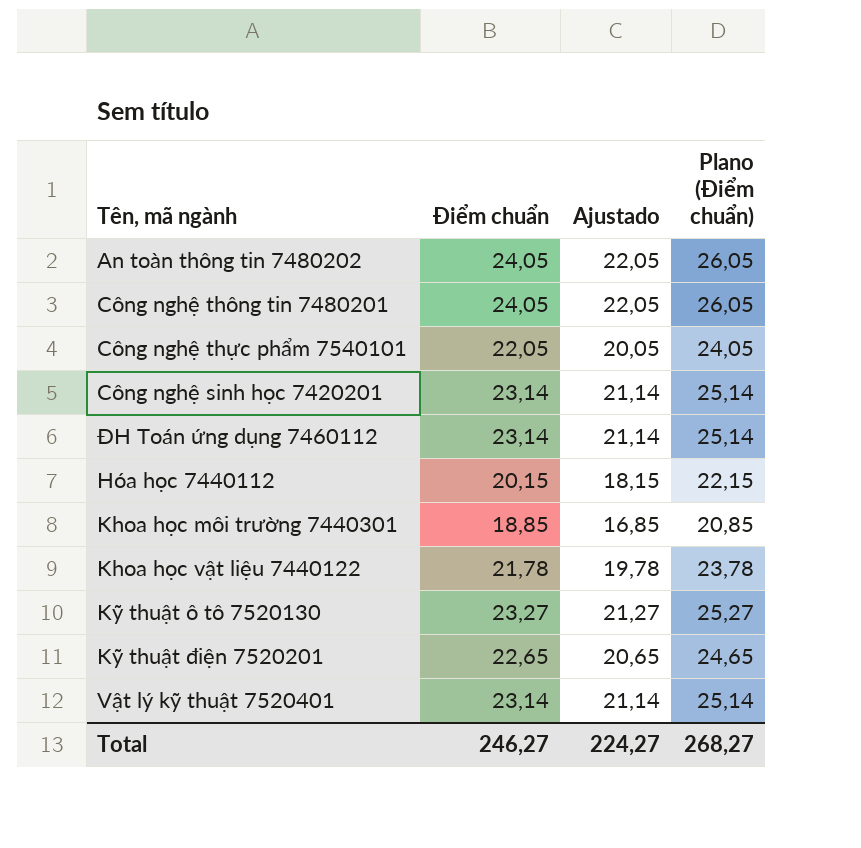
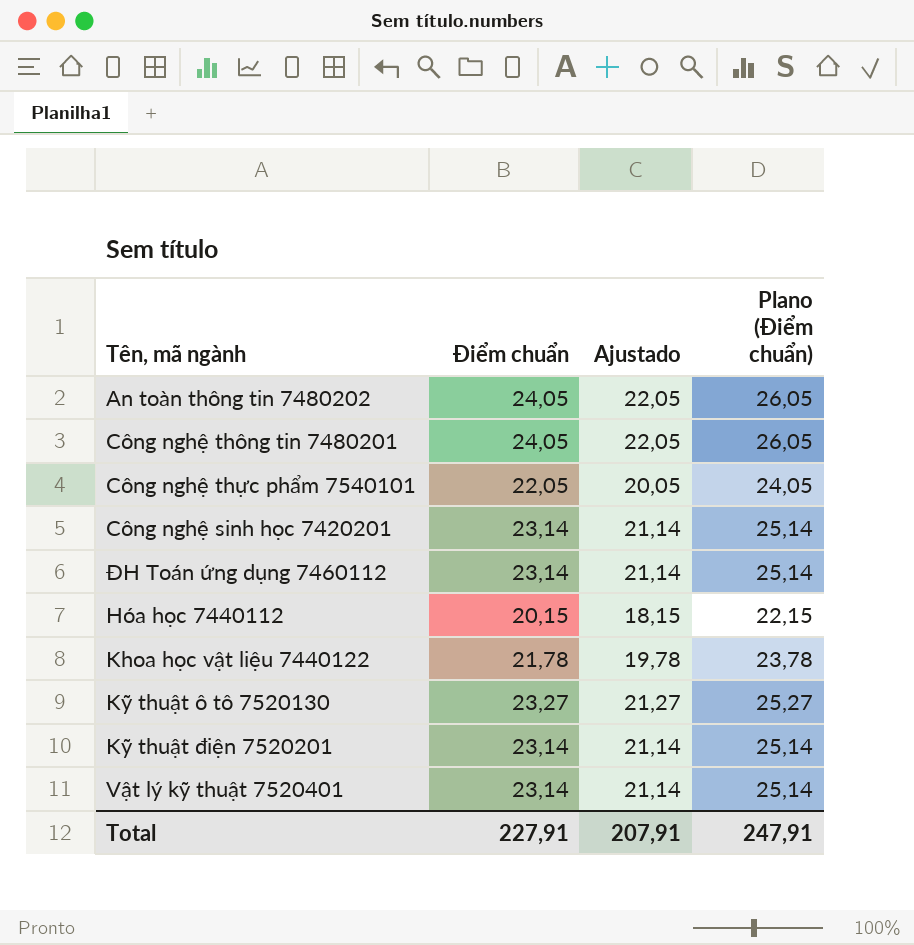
row Khoa học môi trường 7440301: 18,85 | 16,85 | 20,85 -> none
Kỹ thuật điện 7520201 | Điểm chuẩn: 22,65 -> 23,14
Kỹ thuật điện 7520201 | Ajustado: 20,65 -> 21,14
Kỹ thuật điện 7520201 | Plano (Điểm chuẩn): 24,65 -> 25,14
Total | Điểm chuẩn: 246,27 -> 227,91
Total | Ajustado: 224,27 -> 207,91
Total | Plano (Điểm chuẩn): 268,27 -> 247,91

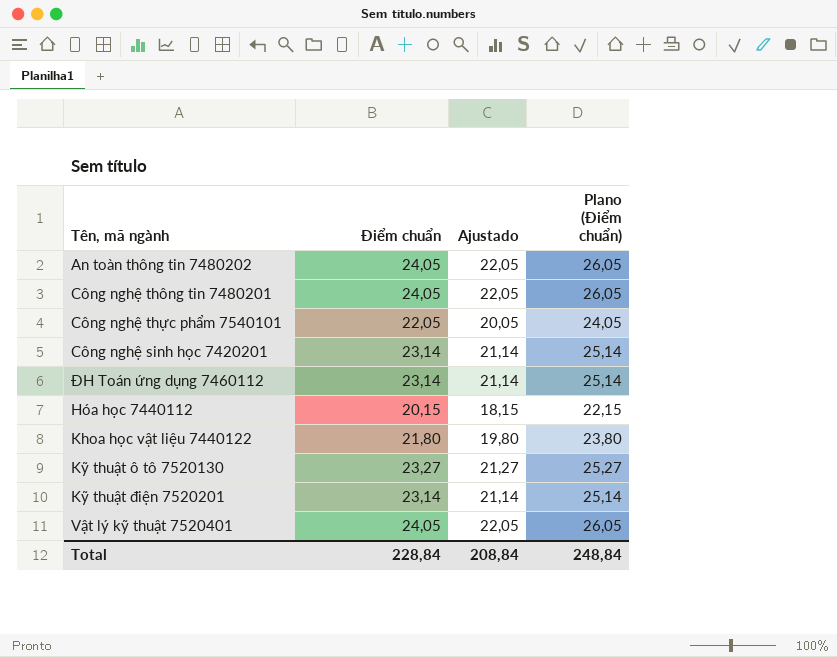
Khoa học vật liệu 7440122 | Điểm chuẩn: 21,78 -> 21,80
Khoa học vật liệu 7440122 | Ajustado: 19,78 -> 19,80
Khoa học vật liệu 7440122 | Plano (Điểm chuẩn): 23,78 -> 23,80
Vật lý kỹ thuật 7520401 | Điểm chuẩn: 23,14 -> 24,05
Vật lý kỹ thuật 7520401 | Ajustado: 21,14 -> 22,05
Vật lý kỹ thuật 7520401 | Plano (Điểm chuẩn): 25,14 -> 26,05
Total | Điểm chuẩn: 227,91 -> 228,84
Total | Ajustado: 207,91 -> 208,84
Total | Plano (Điểm chuẩn): 247,91 -> 248,84

